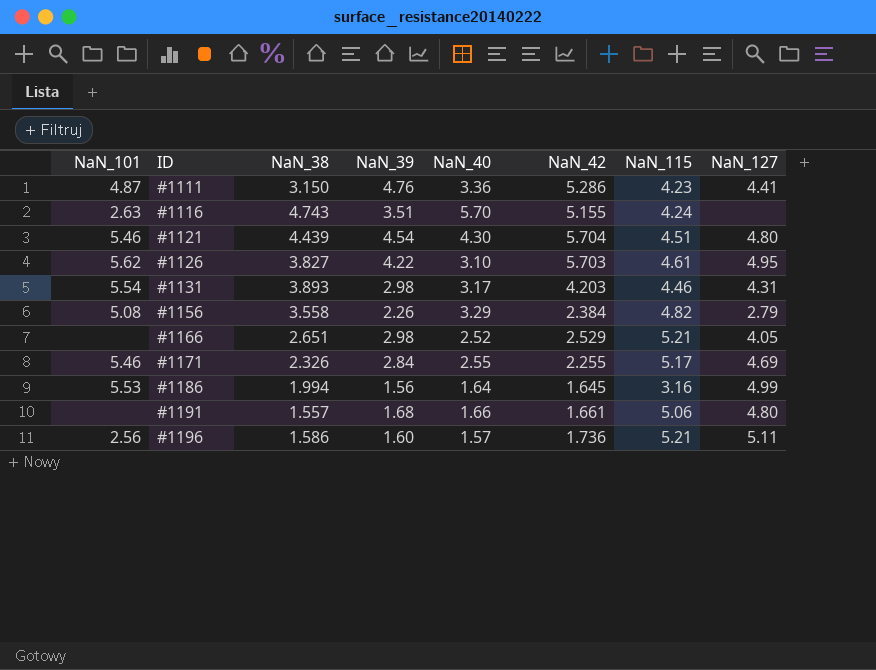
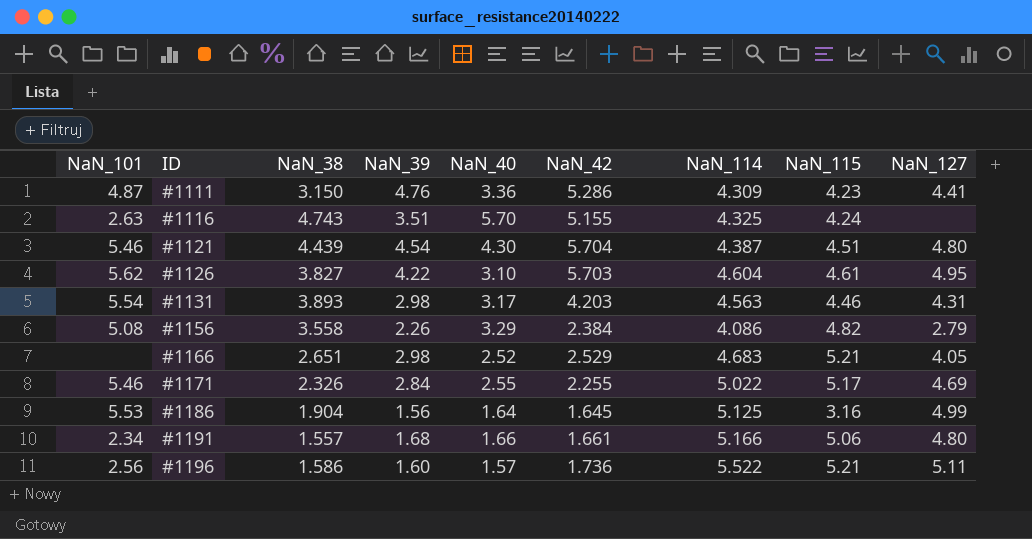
column NaN_114 | position: none -> 7
#1186 | NaN_38: 1.994 -> 1.904
#1191 | NaN_101: none -> 2.34

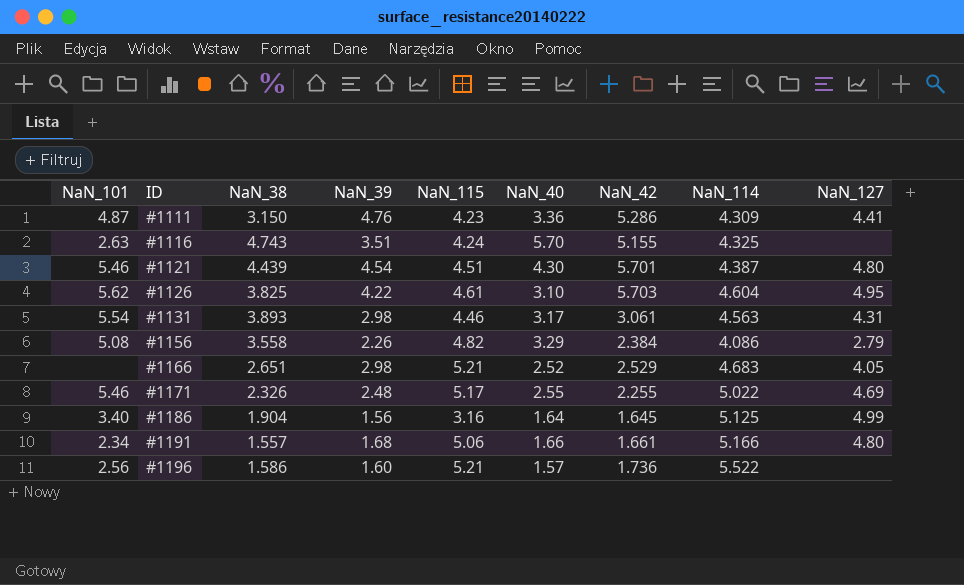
column NaN_115 | position: 8 -> 5
#1121 | NaN_42: 5.704 -> 5.701
#1126 | NaN_38: 3.827 -> 3.825
#1131 | NaN_42: 4.203 -> 3.061
#1171 | NaN_39: 2.84 -> 2.48
#1186 | NaN_101: 5.53 -> 3.40
#1196 | NaN_127: 5.11 -> none

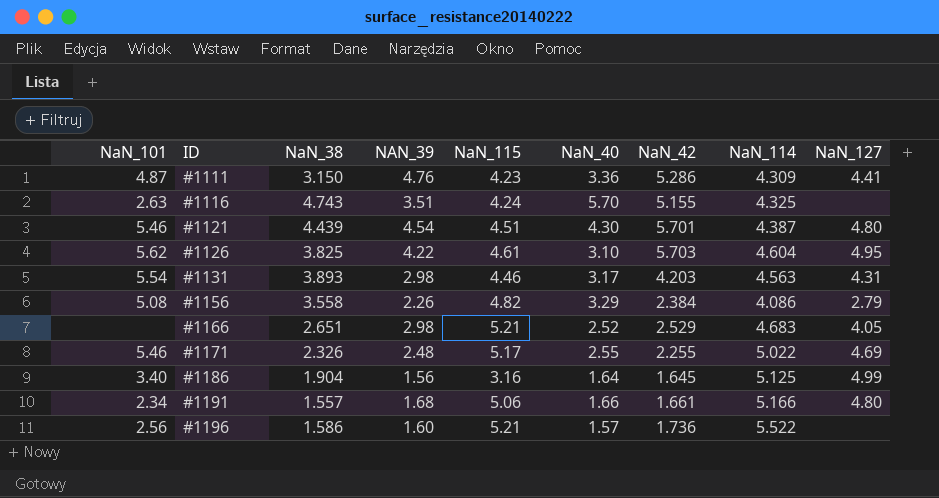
column name: NaN_39 -> NAN_39
#1131 | NaN_42: 3.061 -> 4.203

